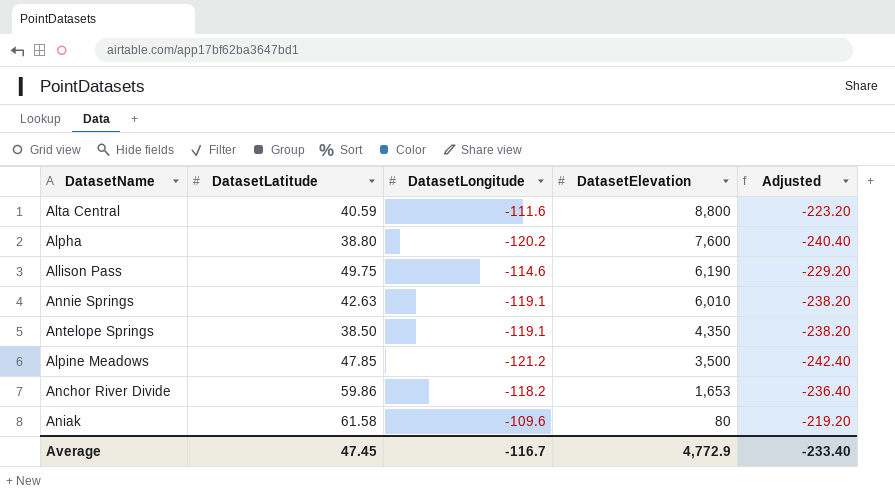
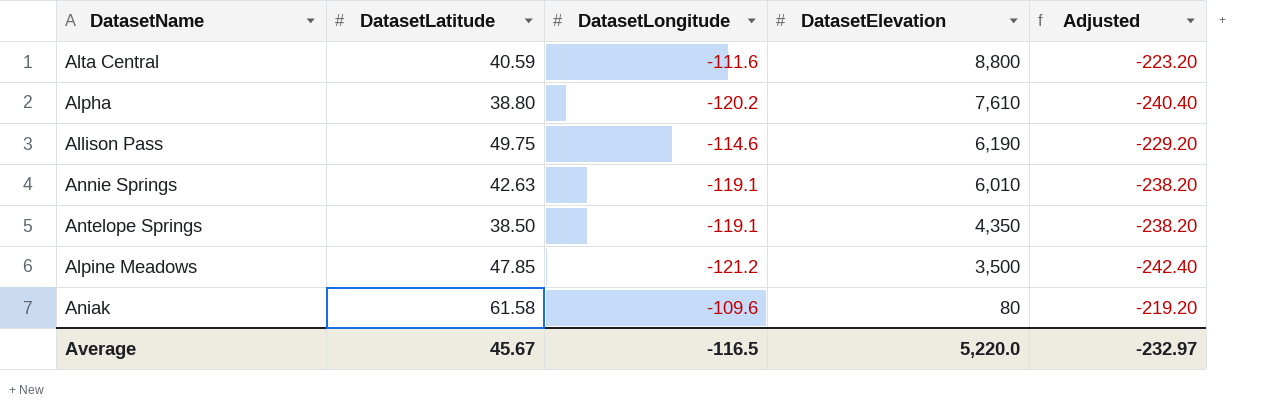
row Anchor River Divide: 59.86 | -118.2 | 1,653 | -236.40 -> none
Alpha | DatasetElevation: 7,600 -> 7,610
Average | DatasetLatitude: 47.45 -> 45.67
Average | DatasetLongitude: -116.7 -> -116.5
Average | DatasetElevation: 4,772.9 -> 5,220.0
Average | Adjusted: -233.40 -> -232.97

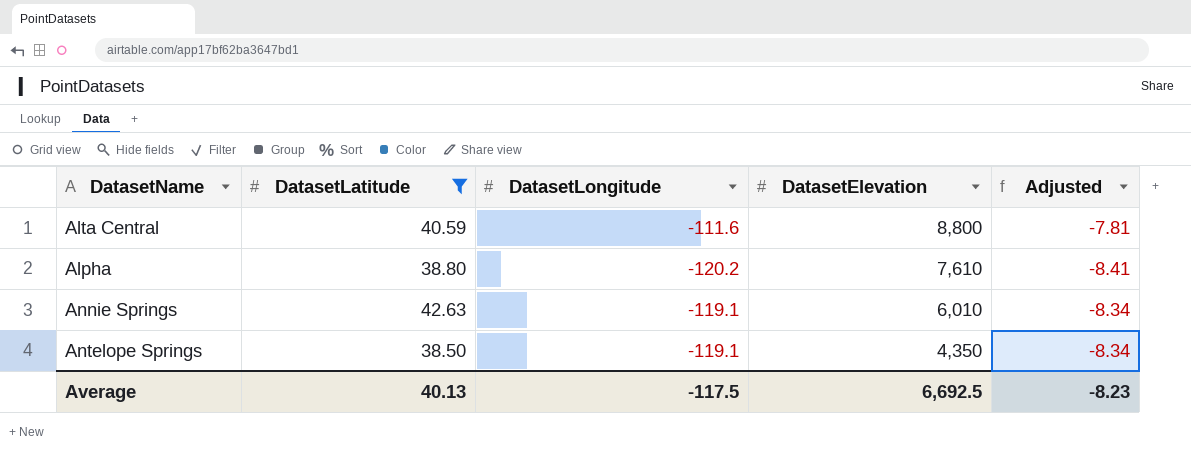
filter: none -> DatasetLatitude <= 42.63
column Adjusted | formula: [DatasetLongitude] * 2 -> [DatasetLongitude] * 0.07
Average | DatasetLatitude: 45.67 -> 40.13
Average | DatasetLongitude: -116.5 -> -117.5
Average | DatasetElevation: 5,220.0 -> 6,692.5
Average | Adjusted: -232.97 -> -8.23

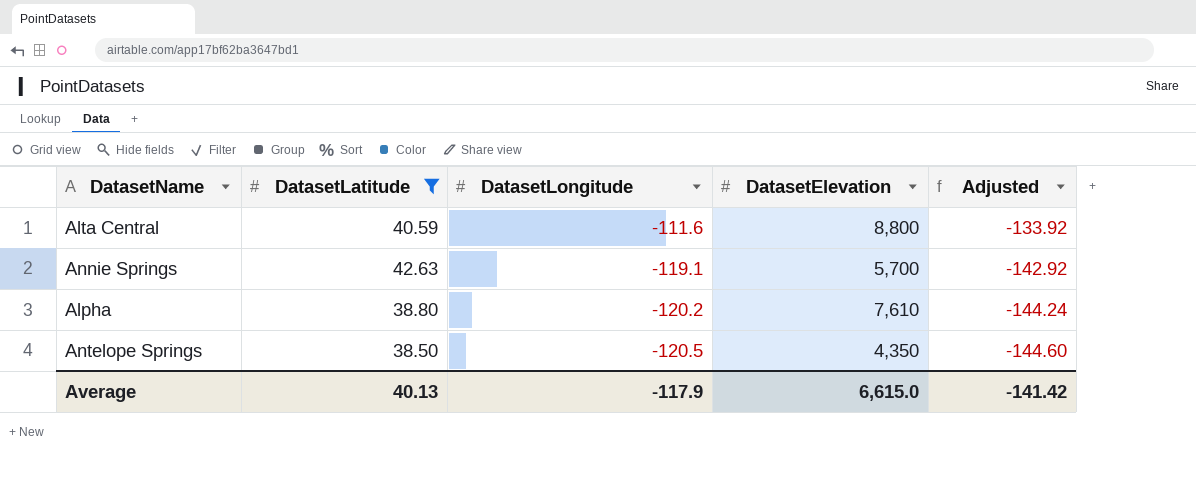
row order: DatasetElevation descending -> DatasetLongitude descending
column Adjusted | formula: [DatasetLongitude] * 0.07 -> [DatasetLongitude] * 1.2
Annie Springs | DatasetElevation: 6,010 -> 5,700
Antelope Springs | DatasetLongitude: -119.1 -> -120.5
Average | DatasetLongitude: -117.5 -> -117.9
Average | DatasetElevation: 6,692.5 -> 6,615.0
Average | Adjusted: -8.23 -> -141.42

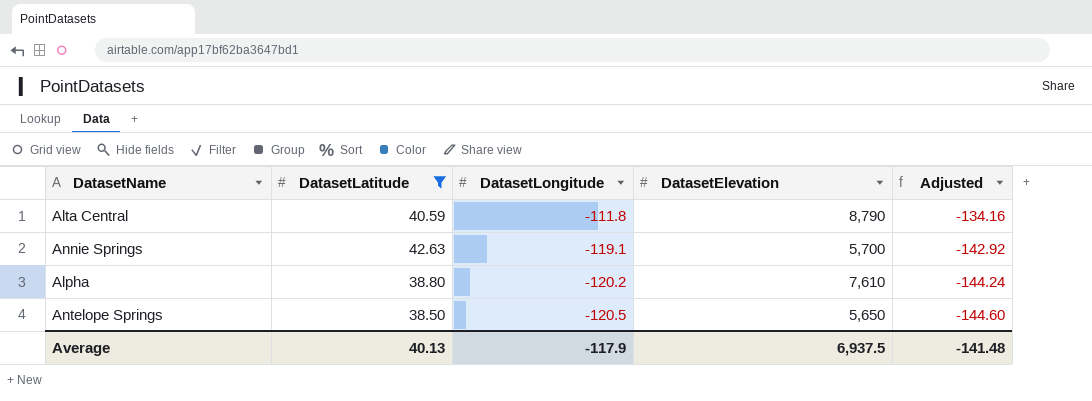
Alta Central | DatasetLongitude: -111.6 -> -111.8
Alta Central | DatasetElevation: 8,800 -> 8,790
Alta Central | Adjusted: -133.92 -> -134.16
Antelope Springs | DatasetElevation: 4,350 -> 5,650
Average | DatasetElevation: 6,615.0 -> 6,937.5
Average | Adjusted: -141.42 -> -141.48

